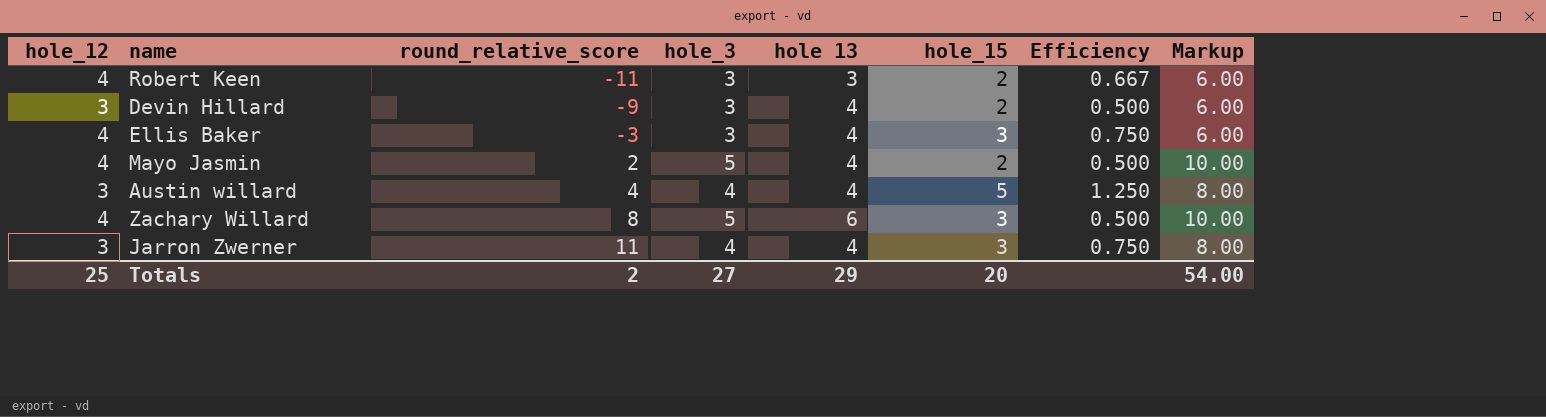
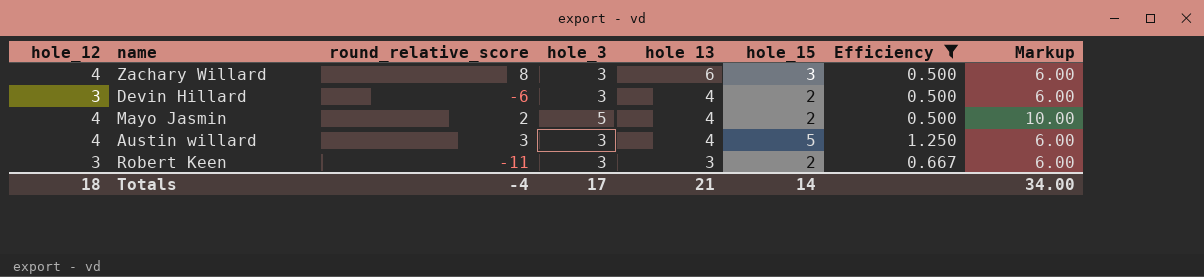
filter: none -> Efficiency != 0.750
row order: round_relative_score ascending -> hole 13 descending
Zachary Willard | hole_3: 5 -> 3
Zachary Willard | Markup: 10.00 -> 6.00
Devin Hillard | round_relative_score: -9 -> -6
Austin willard | hole_12: 3 -> 4
Austin willard | round_relative_score: 4 -> 3
Austin willard | hole_3: 4 -> 3
Austin willard | Markup: 8.00 -> 6.00
Robert Keen | hole_12: 4 -> 3
Totals | hole_12: 25 -> 18
Totals | round_relative_score: 2 -> -4
Totals | hole_3: 27 -> 17
Totals | hole 13: 29 -> 21
Totals | hole_15: 20 -> 14
Totals | Markup: 54.00 -> 34.00

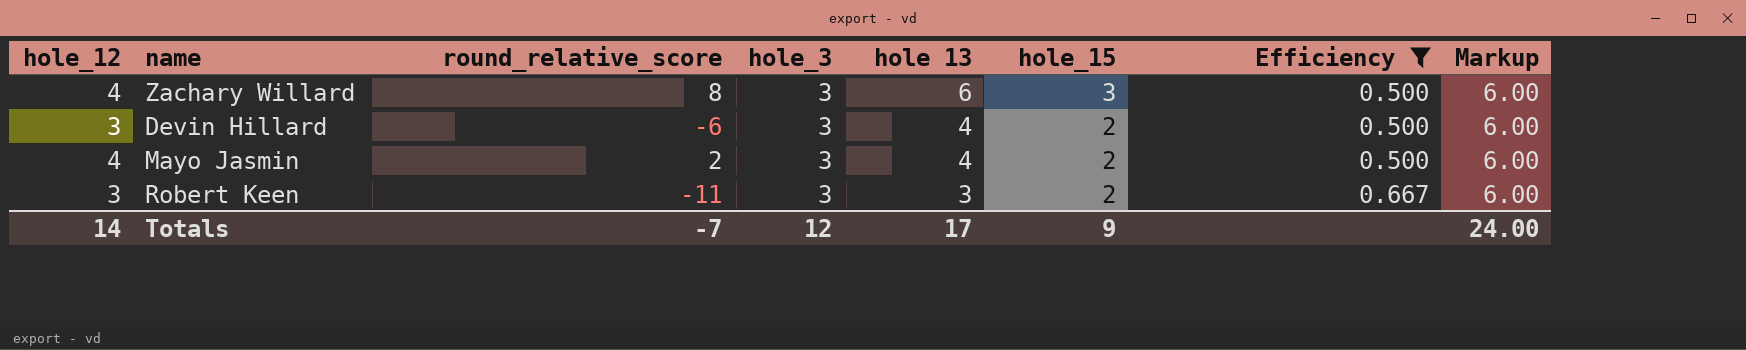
row Austin willard: 4 | 3 | 3 | 4 | 5 | 1.250 | 6.00 -> none
Mayo Jasmin | hole_3: 5 -> 3
Mayo Jasmin | Markup: 10.00 -> 6.00
Totals | hole_12: 18 -> 14
Totals | round_relative_score: -4 -> -7
Totals | hole_3: 17 -> 12
Totals | hole 13: 21 -> 17
Totals | hole_15: 14 -> 9
Totals | Markup: 34.00 -> 24.00

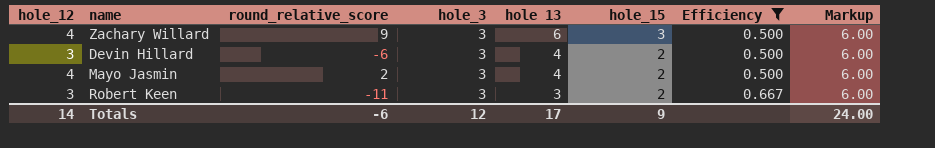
Zachary Willard | round_relative_score: 8 -> 9
Totals | round_relative_score: -7 -> -6

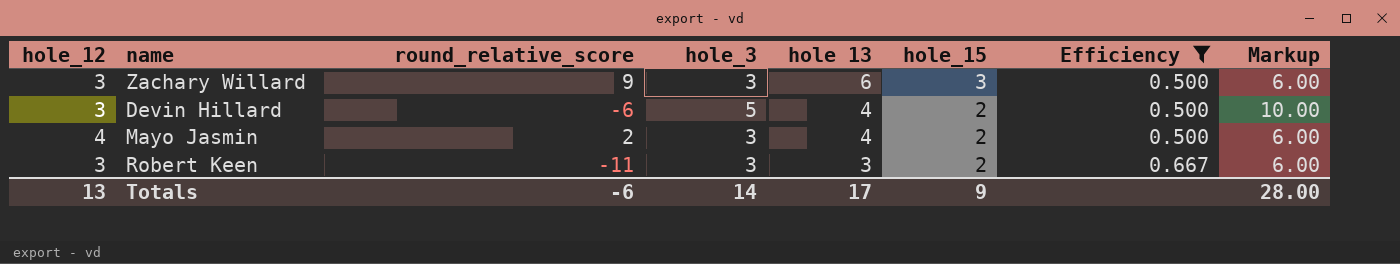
Zachary Willard | hole_12: 4 -> 3
Devin Hillard | hole_3: 3 -> 5
Devin Hillard | Markup: 6.00 -> 10.00
Totals | hole_12: 14 -> 13
Totals | hole_3: 12 -> 14
Totals | Markup: 24.00 -> 28.00

